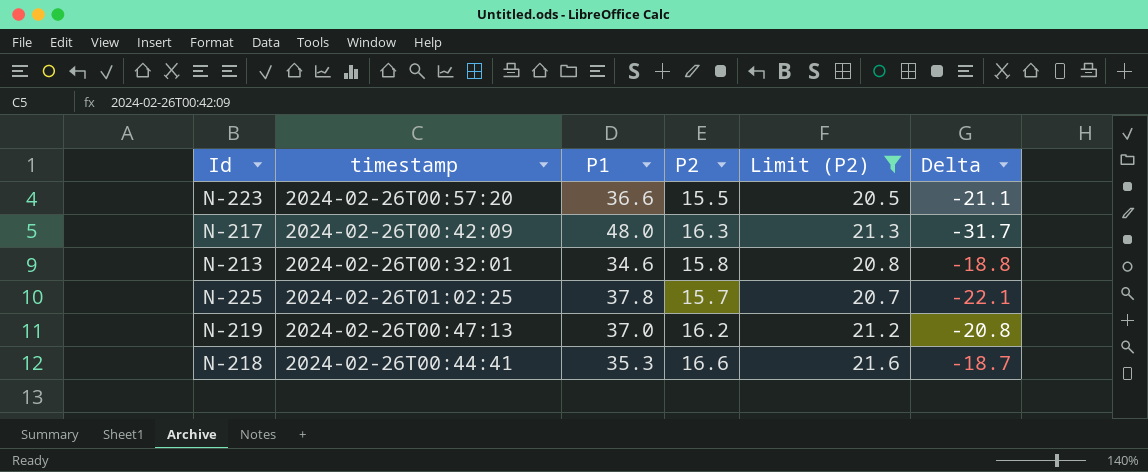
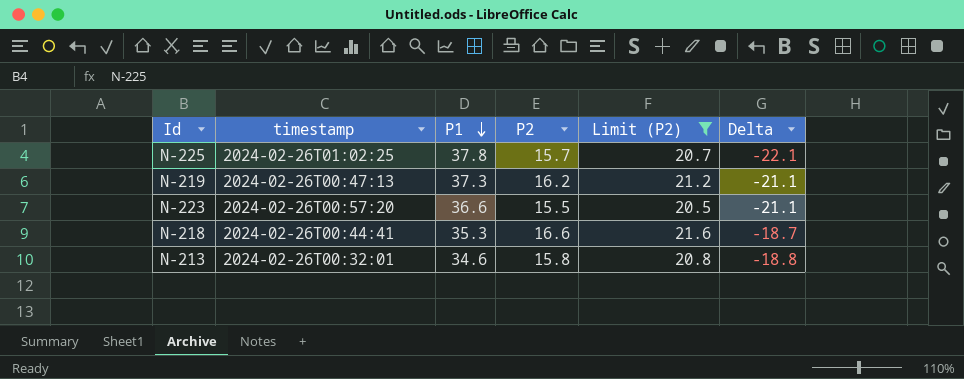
row order: none -> P1 descending
row N-217: 2024-02-26T00:42:09 | 48.0 | 16.3 | 21.3 | -31.7 -> none
N-219 | P1: 37.0 -> 37.3
N-219 | Delta: -20.8 -> -21.1

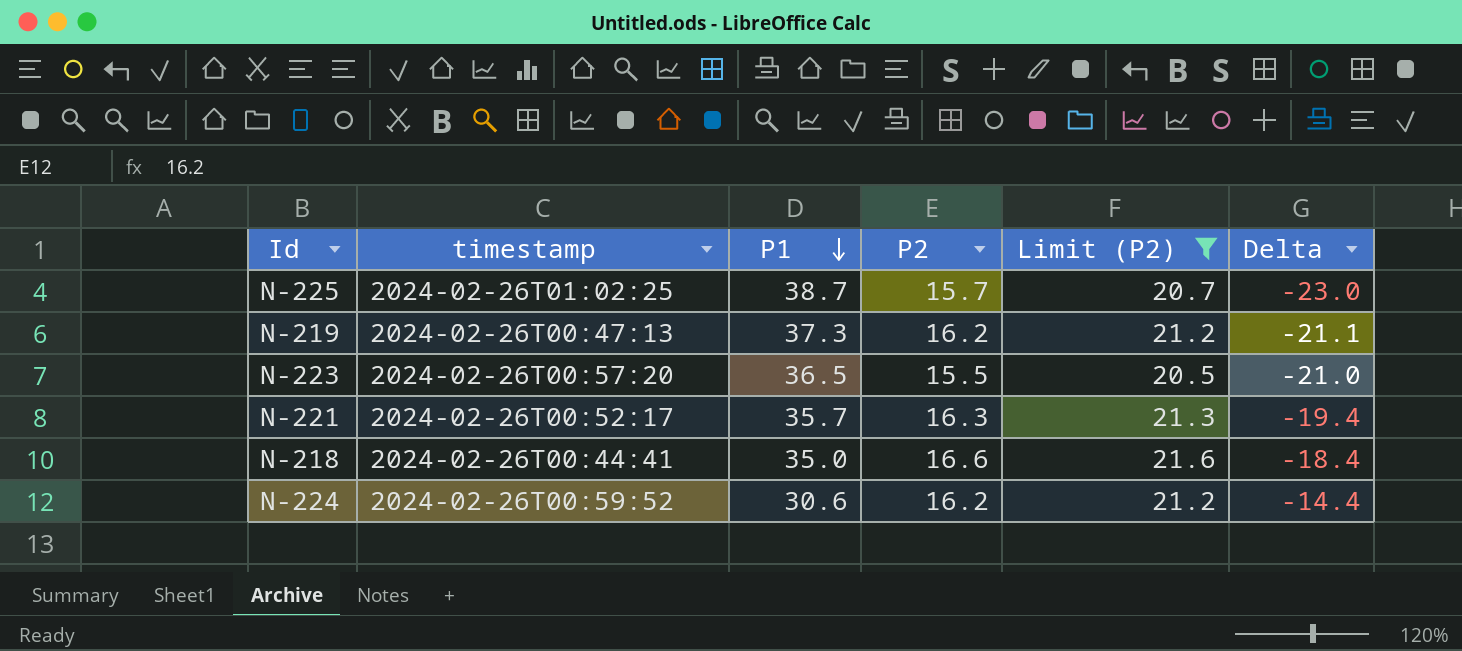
row N-213: 2024-02-26T00:32:01 | 34.6 | 15.8 | 20.8 | -18.8 -> none
N-225 | P1: 37.8 -> 38.7
N-225 | Delta: -22.1 -> -23.0
N-223 | P1: 36.6 -> 36.5
N-223 | Delta: -21.1 -> -21.0
row N-221: none -> 2024-02-26T00:52:17 | 35.7 | 16.3 | 21.3 | -19.4
N-218 | P1: 35.3 -> 35.0
N-218 | Delta: -18.7 -> -18.4
row N-224: none -> 2024-02-26T00:59:52 | 30.6 | 16.2 | 21.2 | -14.4

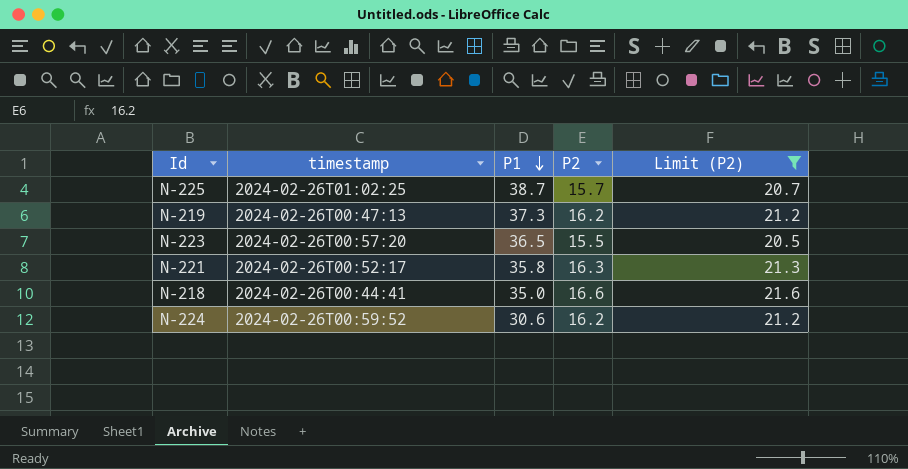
column Delta | formula: [P2] - [P1] -> none
N-221 | P1: 35.7 -> 35.8

